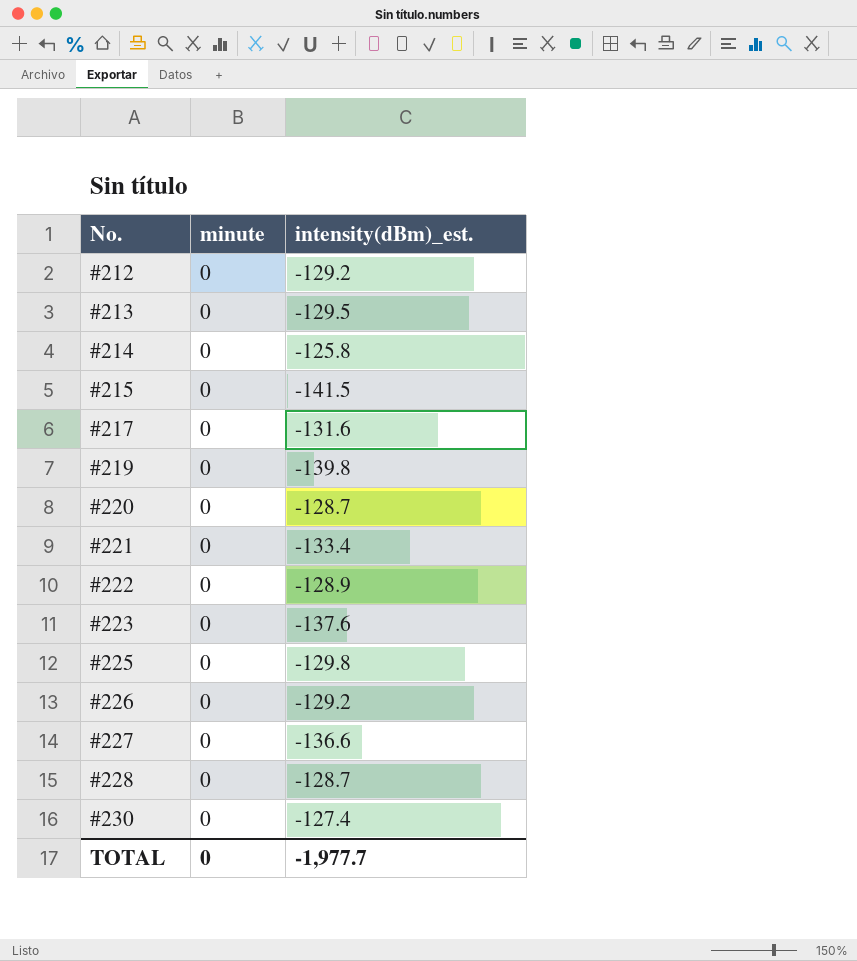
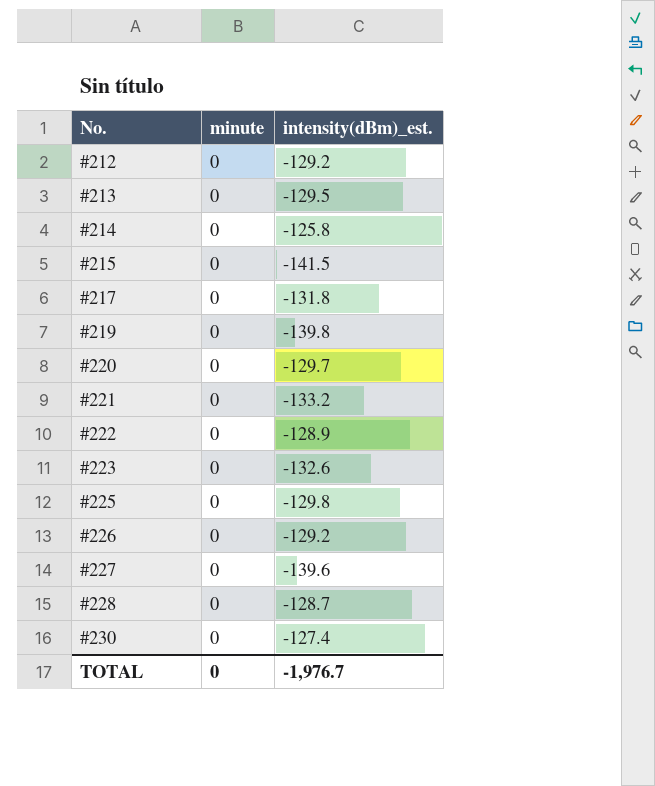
#217 | intensity(dBm)_est.: -131.6 -> -131.8
#220 | intensity(dBm)_est.: -128.7 -> -129.7
#221 | intensity(dBm)_est.: -133.4 -> -133.2
#223 | intensity(dBm)_est.: -137.6 -> -132.6
#227 | intensity(dBm)_est.: -136.6 -> -139.6
TOTAL | intensity(dBm)_est.: -1,977.7 -> -1,976.7

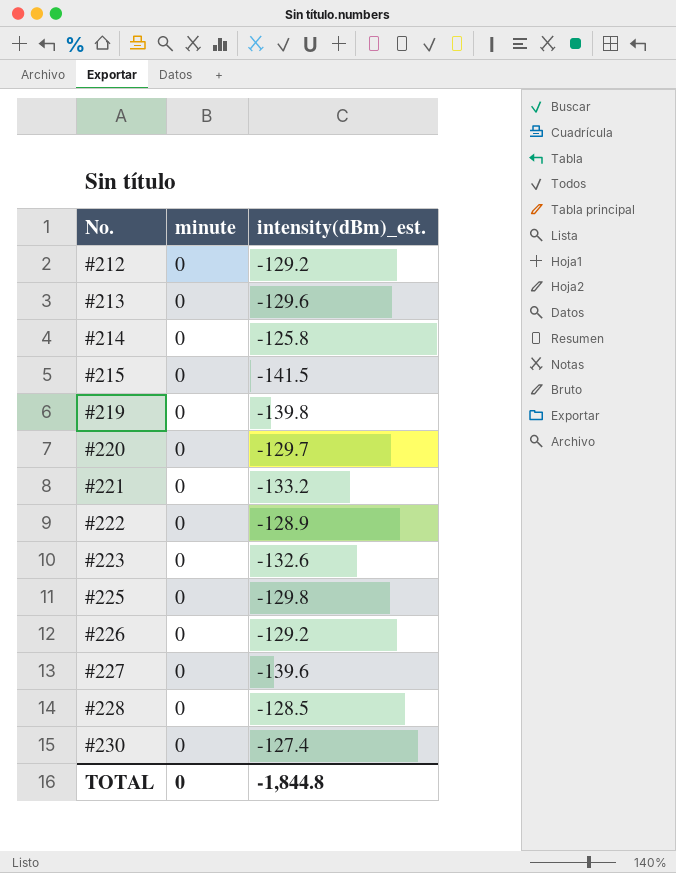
row #217: 0 | -131.8 -> none
#213 | intensity(dBm)_est.: -129.5 -> -129.6
#228 | intensity(dBm)_est.: -128.7 -> -128.5
TOTAL | intensity(dBm)_est.: -1,976.7 -> -1,844.8

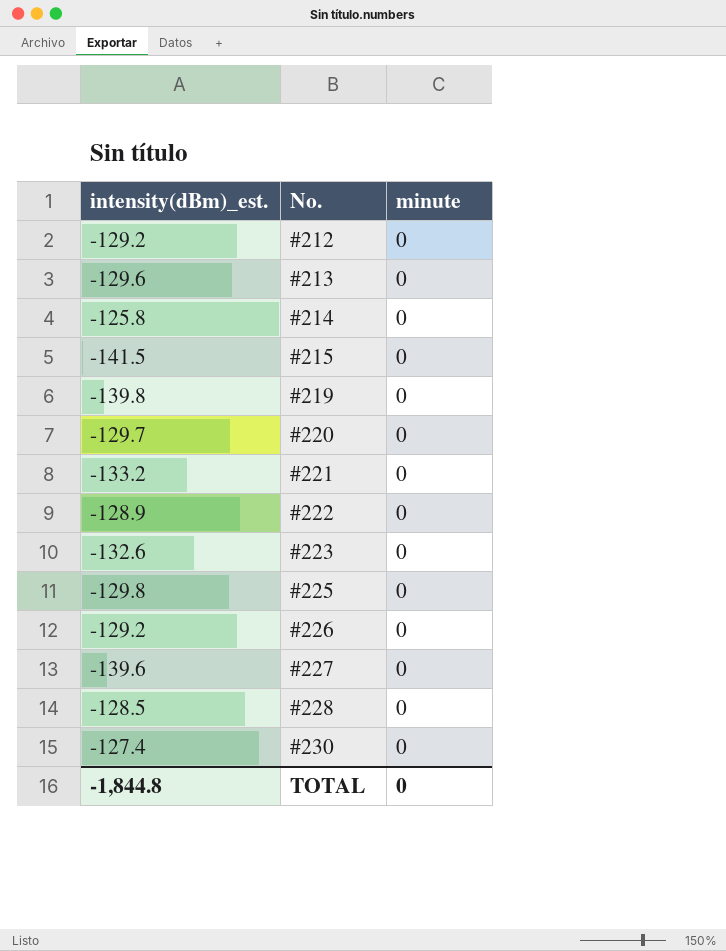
column intensity(dBm)_est. | position: 3 -> 1

